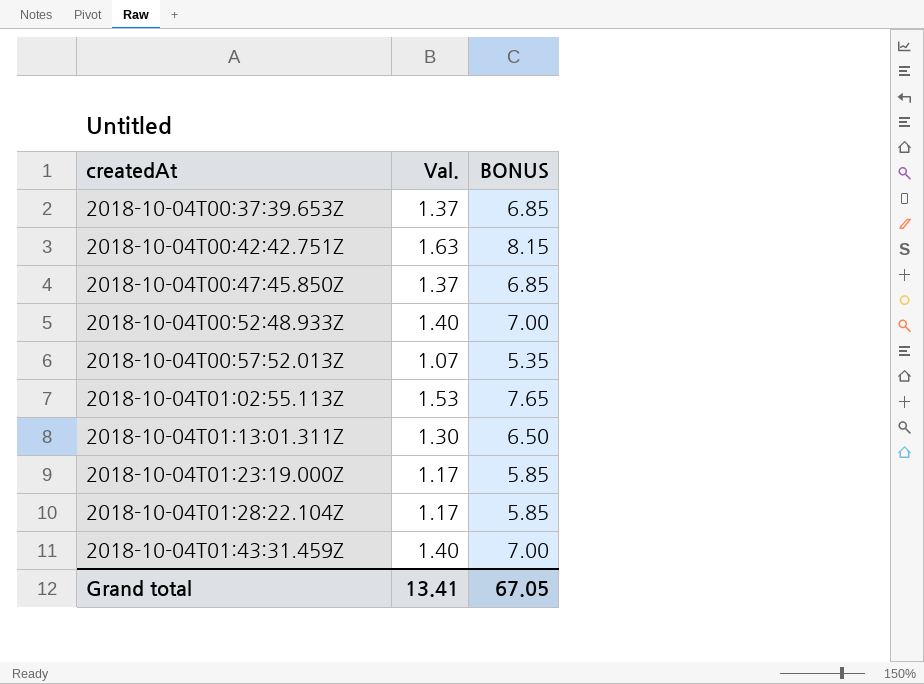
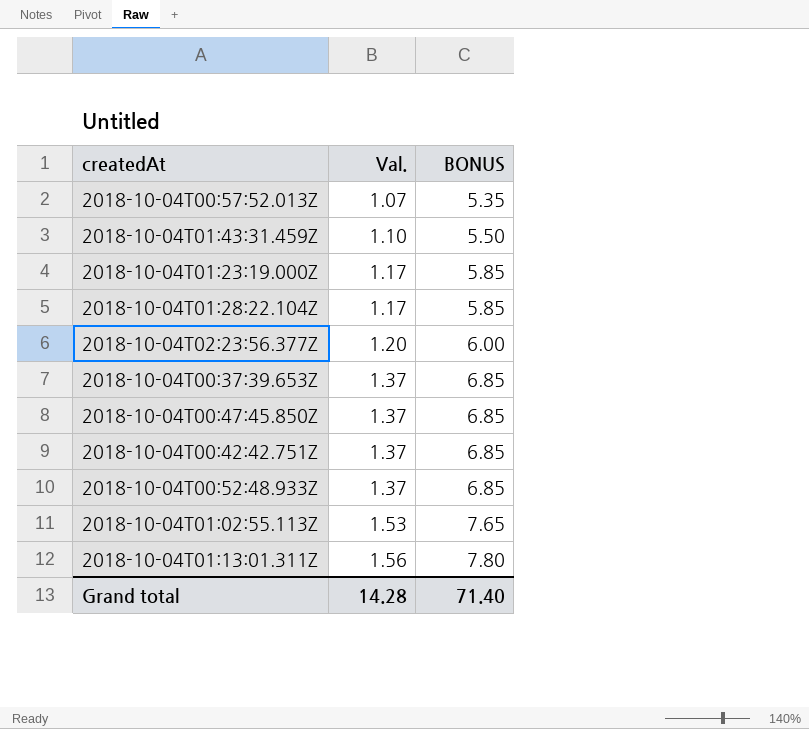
row order: createdAt ascending -> Val. ascending
2018-10-04T01:43:31.459Z | Val.: 1.40 -> 1.10
2018-10-04T01:43:31.459Z | BONUS: 7.00 -> 5.50
row 2018-10-04T02:23:56.377Z: none -> 1.20 | 6.00
2018-10-04T00:42:42.751Z | Val.: 1.63 -> 1.37
2018-10-04T00:42:42.751Z | BONUS: 8.15 -> 6.85
2018-10-04T00:52:48.933Z | Val.: 1.40 -> 1.37
2018-10-04T00:52:48.933Z | BONUS: 7.00 -> 6.85
2018-10-04T01:13:01.311Z | Val.: 1.30 -> 1.56
2018-10-04T01:13:01.311Z | BONUS: 6.50 -> 7.80
Grand total | Val.: 13.41 -> 14.28
Grand total | BONUS: 67.05 -> 71.40

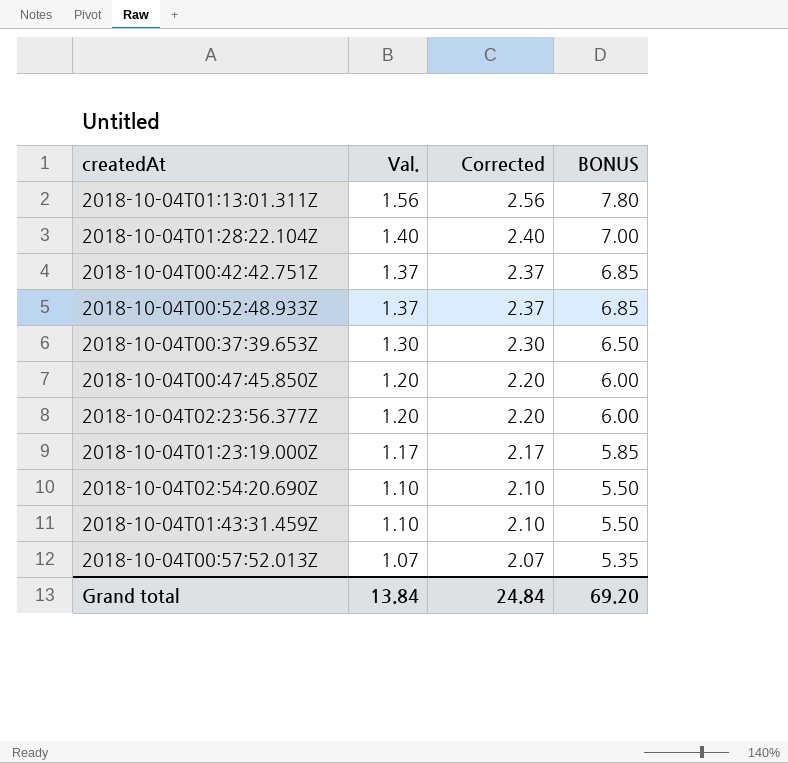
row order: Val. ascending -> Val. descending
column Corrected | formula: none -> [Val.] + 1
row 2018-10-04T01:02:55.113Z: 1.53 | 7.65 -> none
2018-10-04T01:28:22.104Z | Val.: 1.17 -> 1.40
2018-10-04T01:28:22.104Z | BONUS: 5.85 -> 7.00
2018-10-04T00:37:39.653Z | Val.: 1.37 -> 1.30
2018-10-04T00:37:39.653Z | BONUS: 6.85 -> 6.50
2018-10-04T00:47:45.850Z | Val.: 1.37 -> 1.20
2018-10-04T00:47:45.850Z | BONUS: 6.85 -> 6.00
row 2018-10-04T02:54:20.690Z: none -> 1.10 | 2.10 | 5.50
Grand total | Val.: 14.28 -> 13.84
Grand total | BONUS: 71.40 -> 69.20

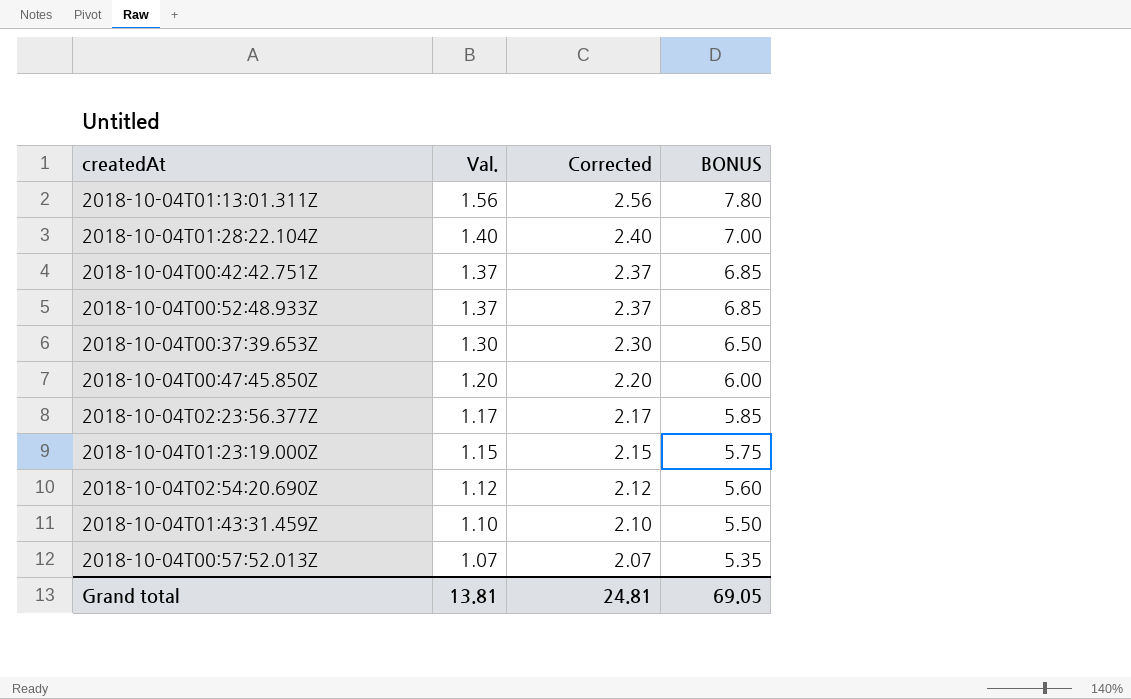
2018-10-04T02:23:56.377Z | Val.: 1.20 -> 1.17
2018-10-04T02:23:56.377Z | Corrected: 2.20 -> 2.17
2018-10-04T02:23:56.377Z | BONUS: 6.00 -> 5.85
2018-10-04T01:23:19.000Z | Val.: 1.17 -> 1.15
2018-10-04T01:23:19.000Z | Corrected: 2.17 -> 2.15
2018-10-04T01:23:19.000Z | BONUS: 5.85 -> 5.75
2018-10-04T02:54:20.690Z | Val.: 1.10 -> 1.12
2018-10-04T02:54:20.690Z | Corrected: 2.10 -> 2.12
2018-10-04T02:54:20.690Z | BONUS: 5.50 -> 5.60
Grand total | Val.: 13.84 -> 13.81
Grand total | Corrected: 24.84 -> 24.81
Grand total | BONUS: 69.20 -> 69.05

